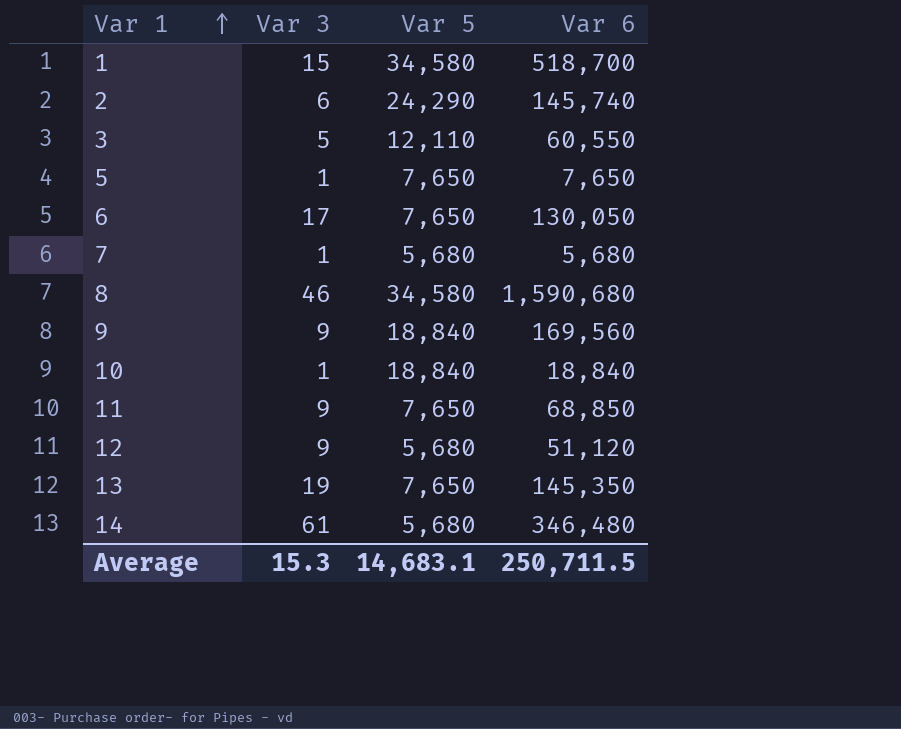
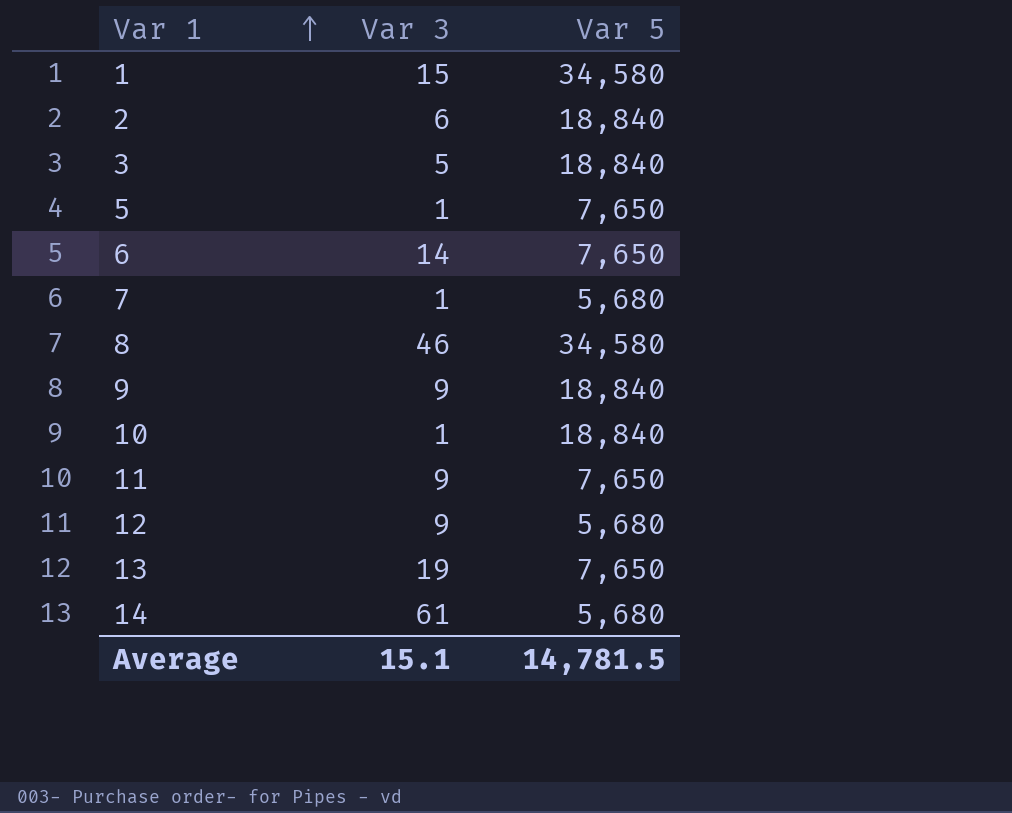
column Var 6 | formula: [Var 3] * [Var 5] -> none
2 | Var 5: 24,290 -> 18,840
3 | Var 5: 12,110 -> 18,840
6 | Var 3: 17 -> 14
Average | Var 3: 15.3 -> 15.1
Average | Var 5: 14,683.1 -> 14,781.5

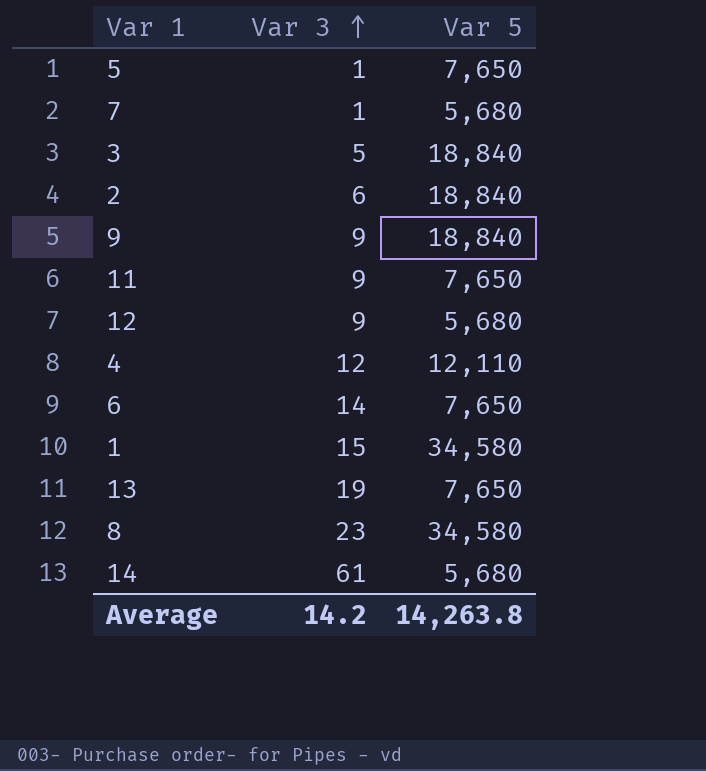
row order: Var 1 ascending -> Var 3 ascending
row 10: 1 | 18,840 -> none
row 4: none -> 12 | 12,110
8 | Var 3: 46 -> 23
Average | Var 3: 15.1 -> 14.2
Average | Var 5: 14,781.5 -> 14,263.8

